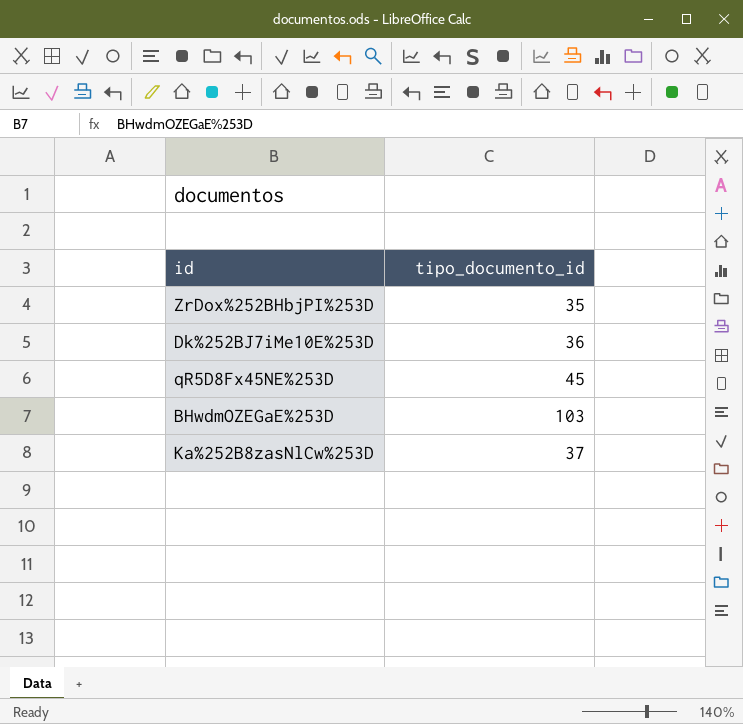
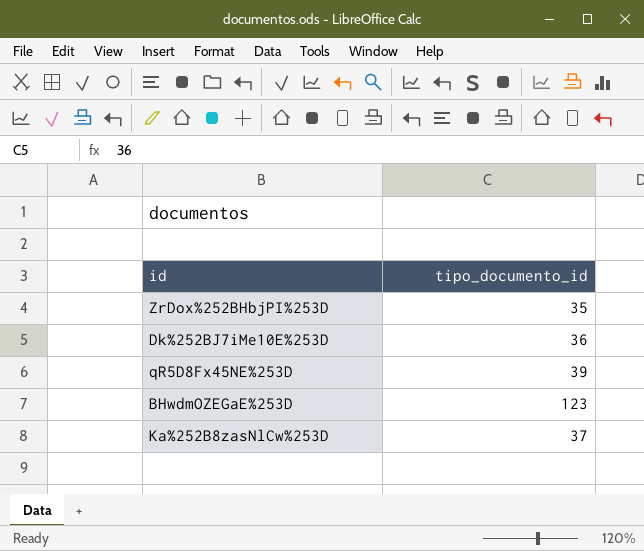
qR5D8Fx45NE%253D | tipo_documento_id: 45 -> 39
BHwdmOZEGaE%253D | tipo_documento_id: 103 -> 123

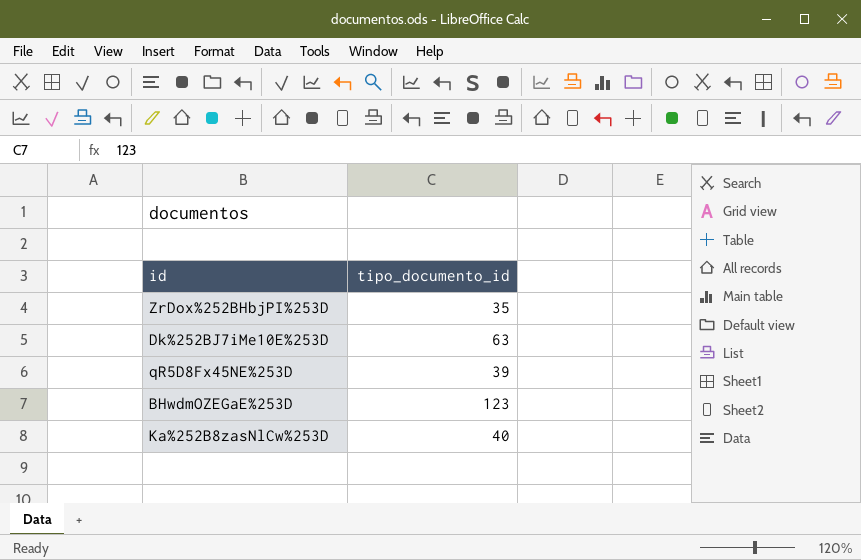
Dk%252BJ7iMe10E%253D | tipo_documento_id: 36 -> 63
Ka%252B8zasNlCw%253D | tipo_documento_id: 37 -> 40

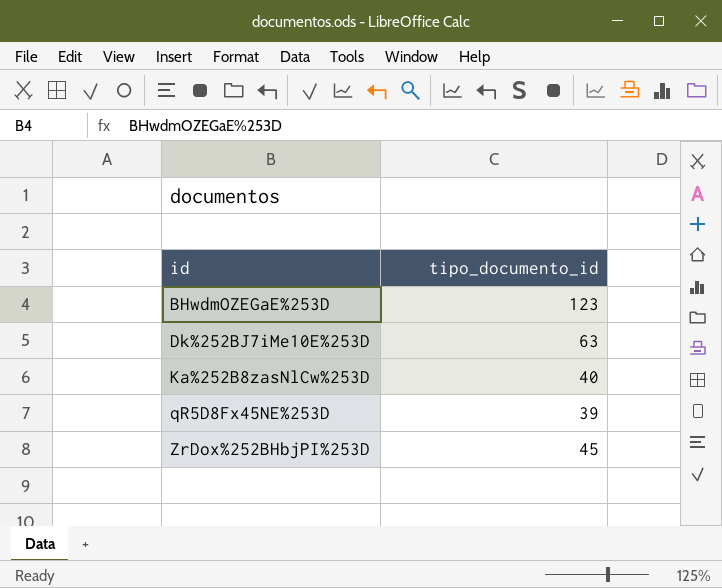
row order: none -> id ascending
ZrDox%252BHbjPI%253D | tipo_documento_id: 35 -> 45

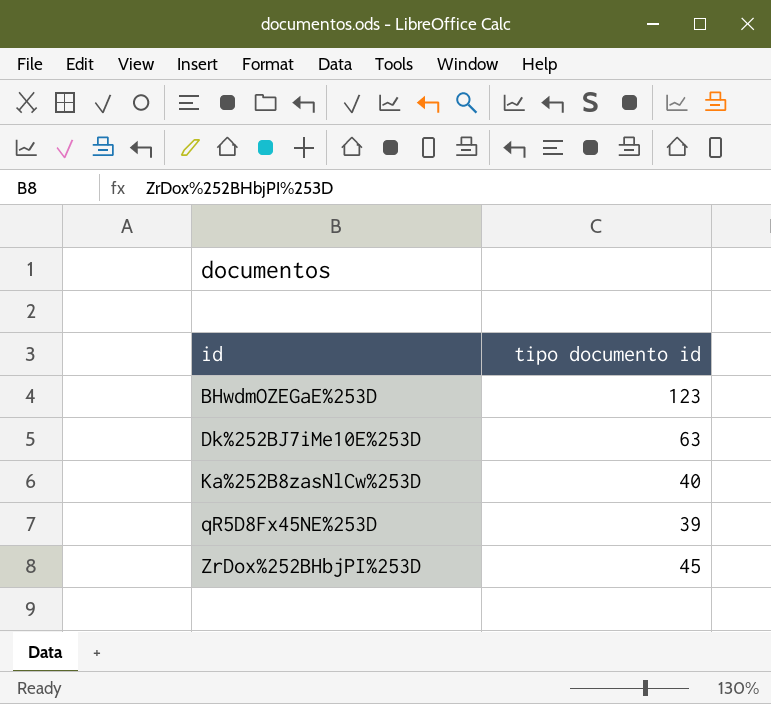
column name: tipo_documento_id -> tipo documento id

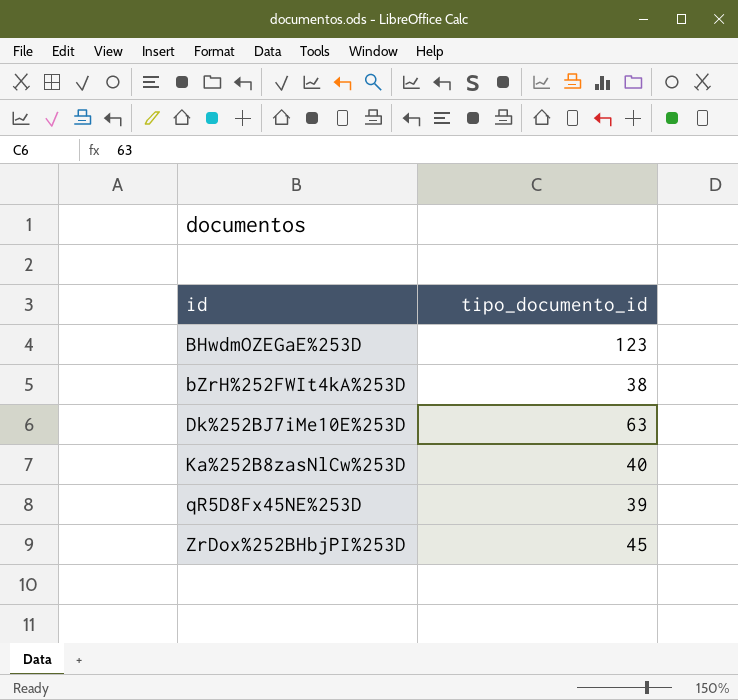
column name: tipo documento id -> tipo_documento_id
row bZrH%252FWIt4kA%253D: none -> 38

